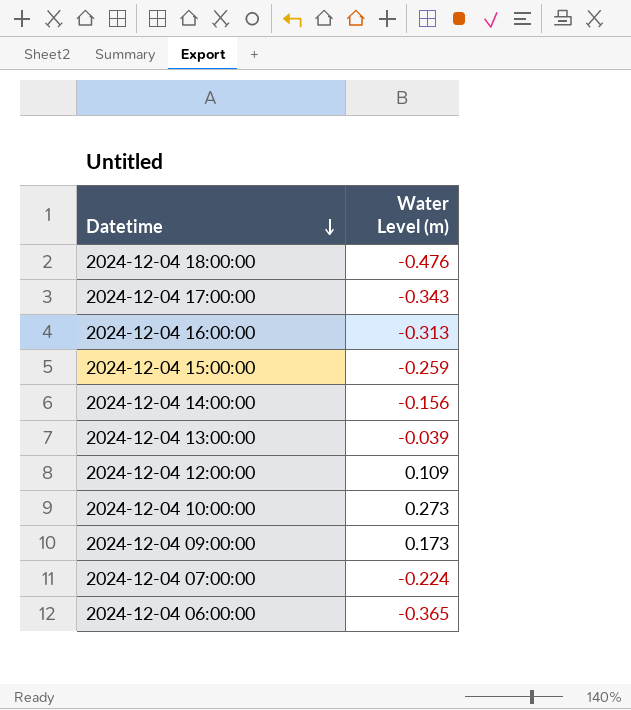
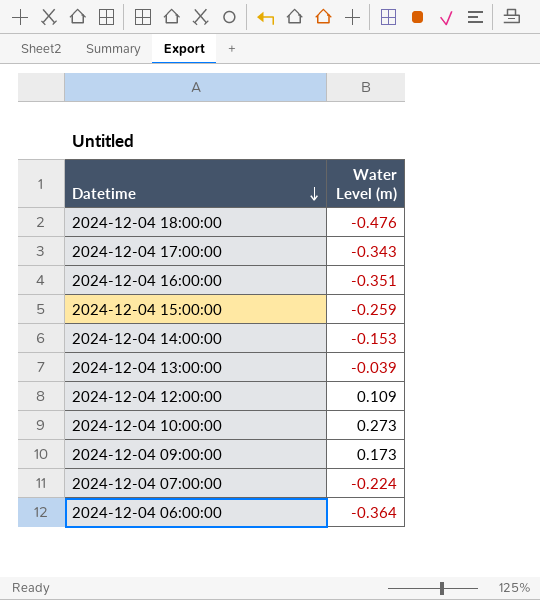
2024-12-04 16:00:00 | Water Level (m): -0.313 -> -0.351
2024-12-04 14:00:00 | Water Level (m): -0.156 -> -0.153
2024-12-04 06:00:00 | Water Level (m): -0.365 -> -0.364

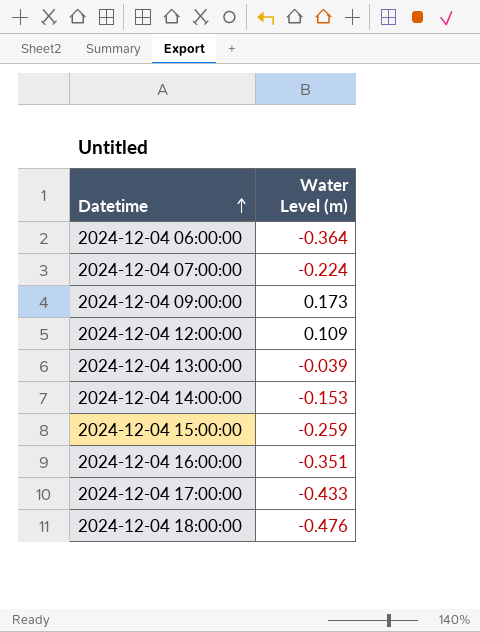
row order: Datetime descending -> Datetime ascending
row 2024-12-04 10:00:00: 0.273 -> none
2024-12-04 17:00:00 | Water Level (m): -0.343 -> -0.433

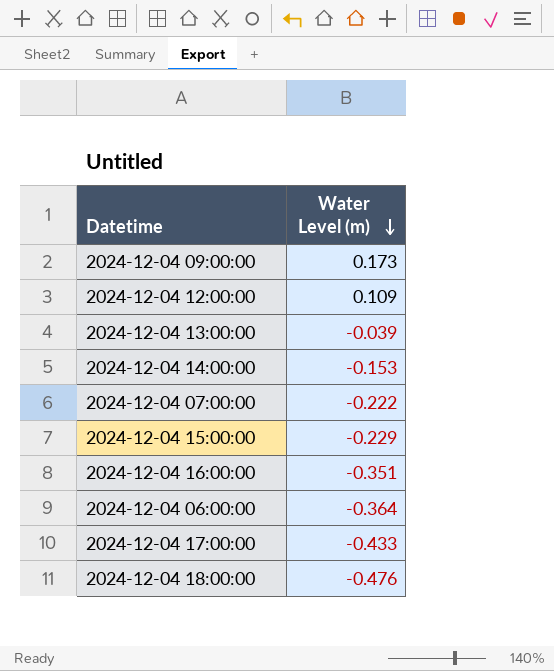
row order: Datetime ascending -> Water Level (m) descending
2024-12-04 07:00:00 | Water Level (m): -0.224 -> -0.222
2024-12-04 15:00:00 | Water Level (m): -0.259 -> -0.229

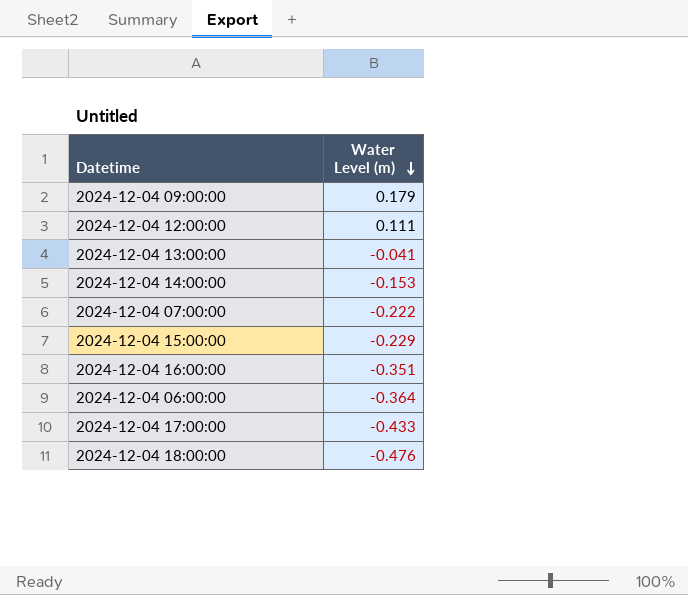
2024-12-04 09:00:00 | Water Level (m): 0.173 -> 0.179
2024-12-04 12:00:00 | Water Level (m): 0.109 -> 0.111
2024-12-04 13:00:00 | Water Level (m): -0.039 -> -0.041

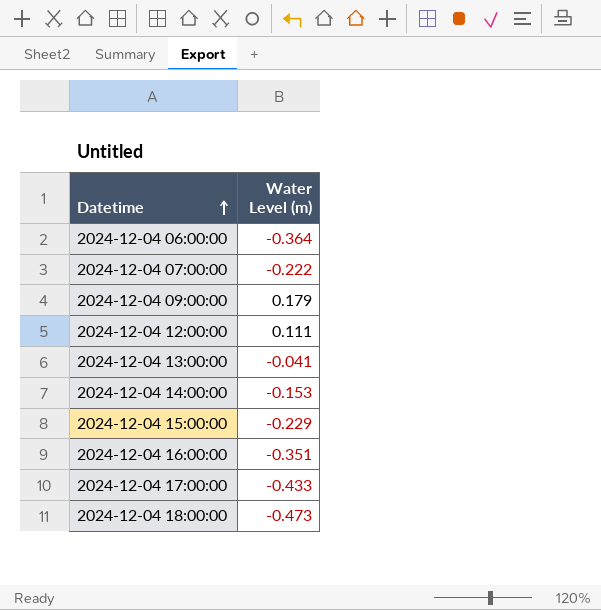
row order: Water Level (m) descending -> Datetime ascending
2024-12-04 18:00:00 | Water Level (m): -0.476 -> -0.473

